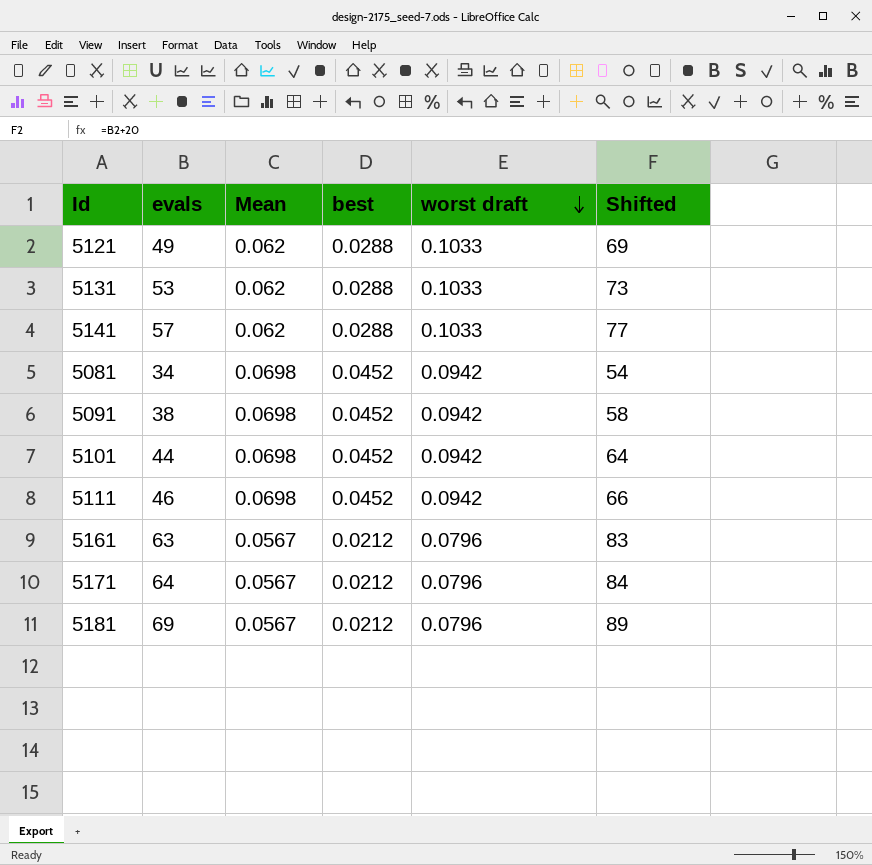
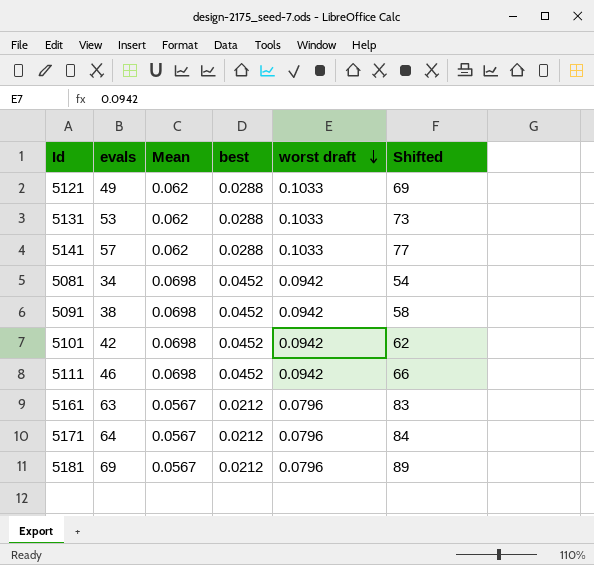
5101 | evals: 44 -> 42
5101 | Shifted: 64 -> 62

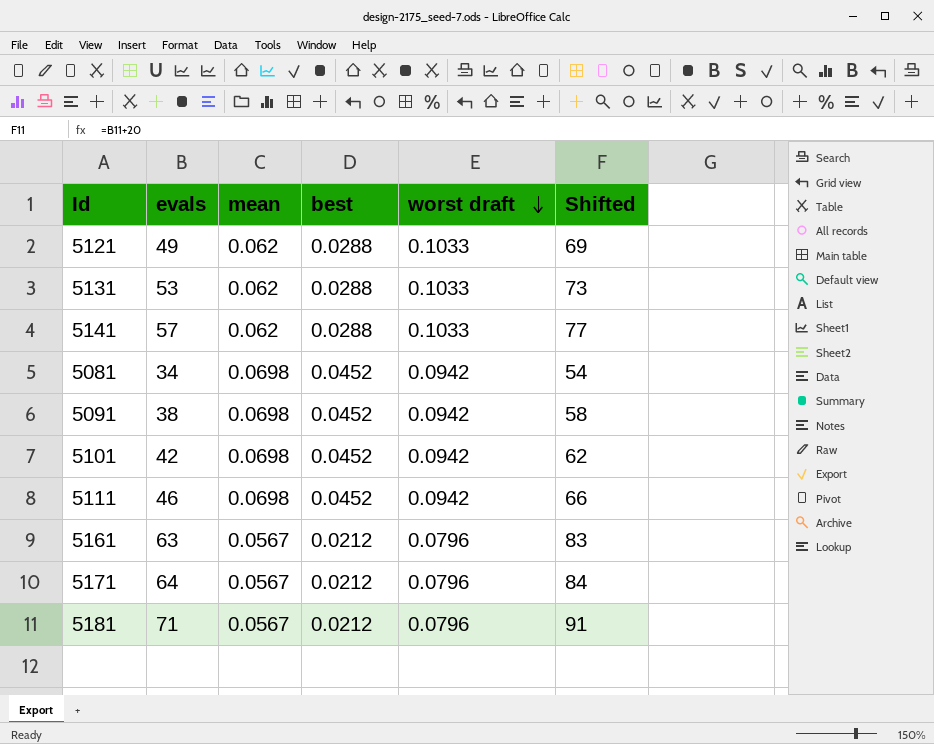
column name: Mean -> mean
5181 | evals: 69 -> 71
5181 | Shifted: 89 -> 91

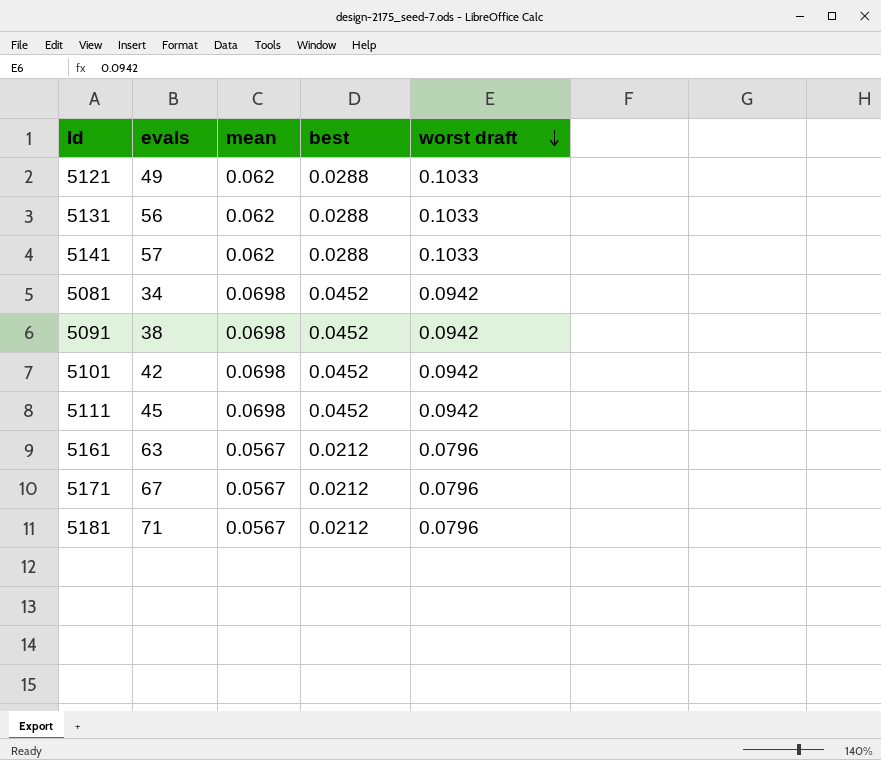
column Shifted | formula: [evals] + 20 -> none
5131 | evals: 53 -> 56
5111 | evals: 46 -> 45
5171 | evals: 64 -> 67

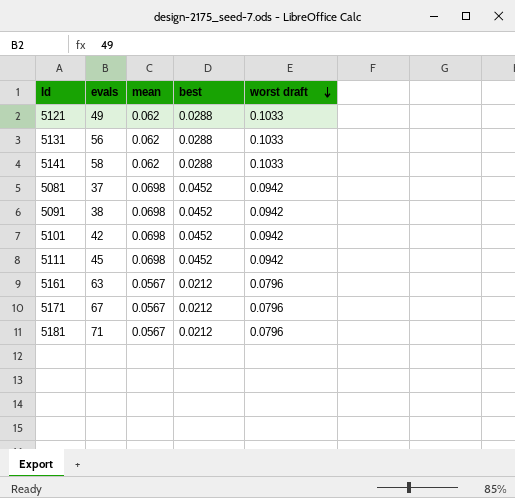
5141 | evals: 57 -> 58
5081 | evals: 34 -> 37

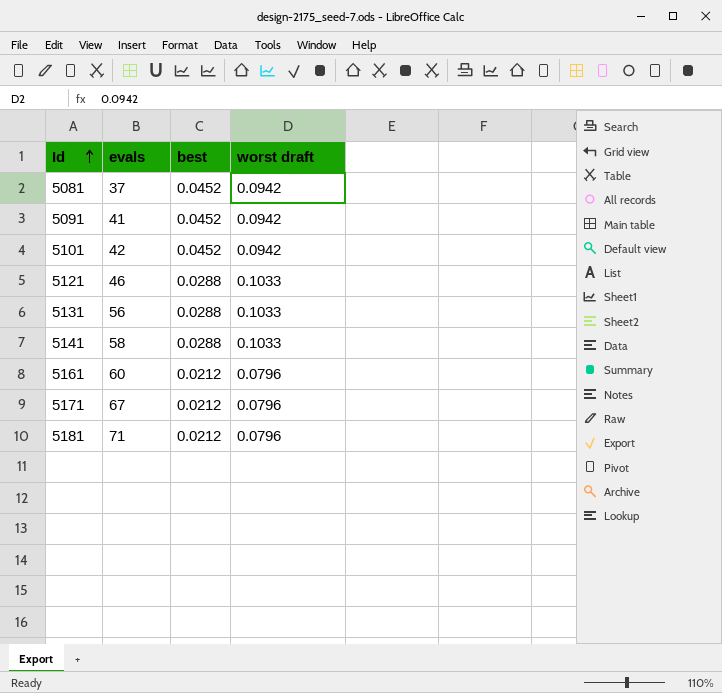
row order: worst draft descending -> Id ascending
column mean | position: 3 -> none
row 5111: 45 | 0.0698 | 0.0452 | 0.0942 -> none
5091 | evals: 38 -> 41
5121 | evals: 49 -> 46
5161 | evals: 63 -> 60

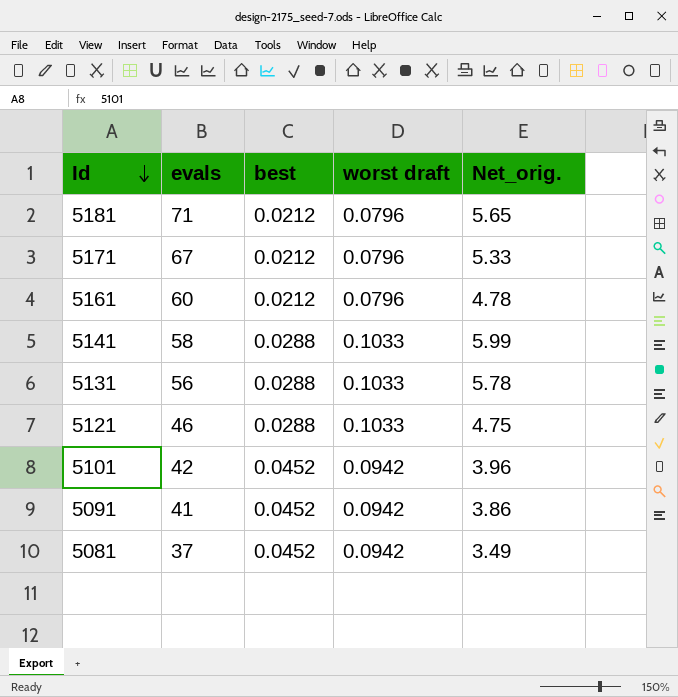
row order: Id ascending -> Id descending
column Net_orig. | formula: none -> [evals] * [worst draft]

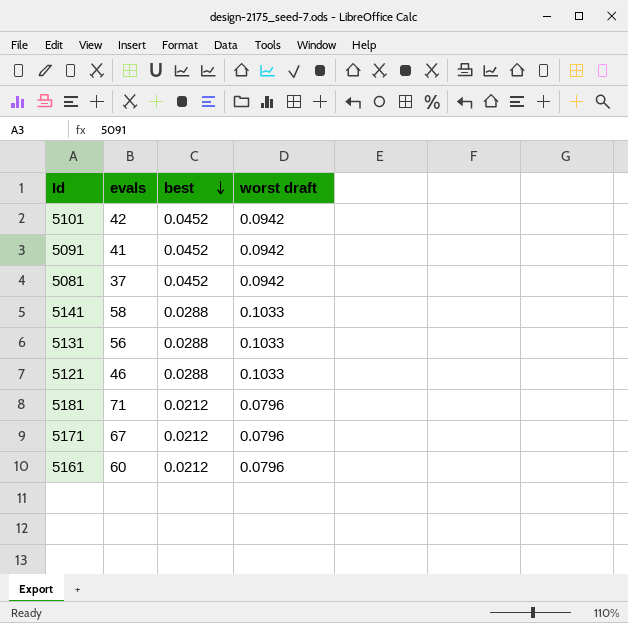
row order: Id descending -> best descending
column Net_orig. | formula: [evals] * [worst draft] -> none

